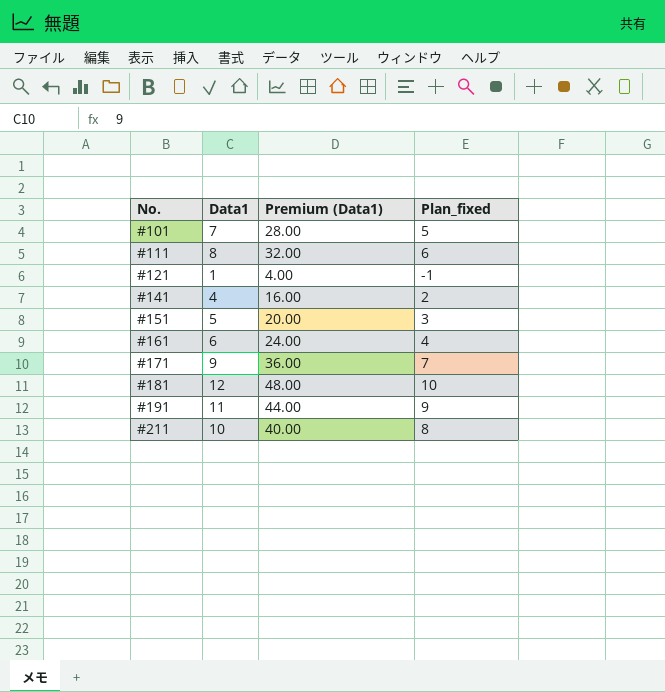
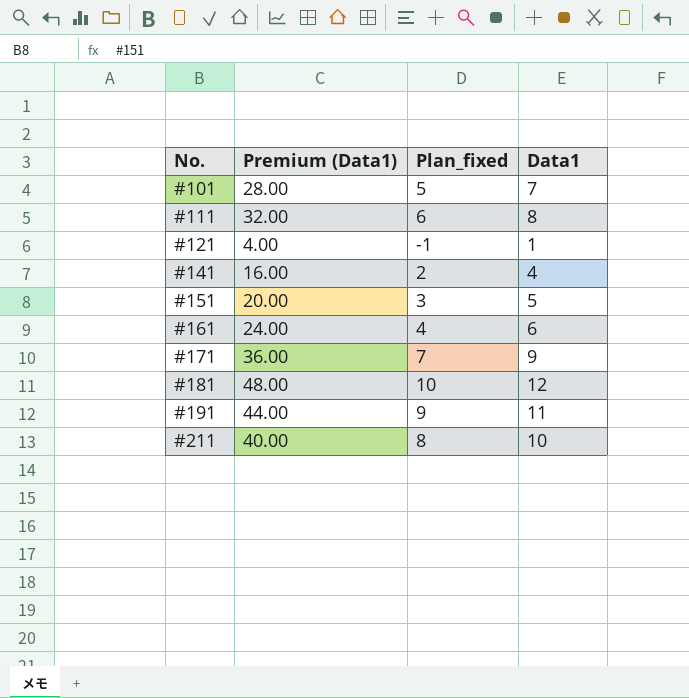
column Data1 | position: 2 -> 4

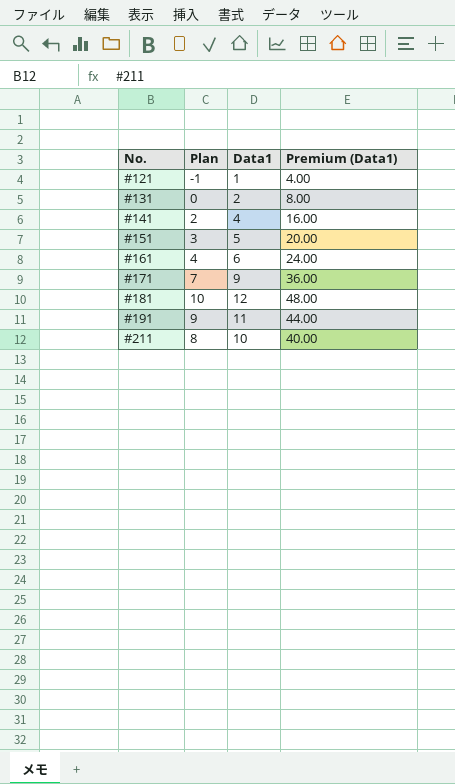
column name: Plan_fixed -> Plan
column Premium (Data1) | position: 2 -> 4
row #101: 28.00 | 5 | 7 -> none
row #111: 32.00 | 6 | 8 -> none
row #131: none -> 0 | 2 | 8.00

